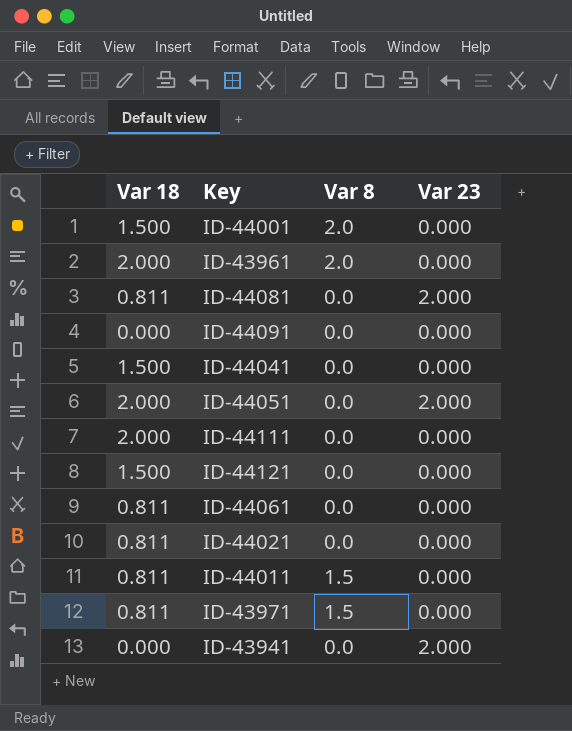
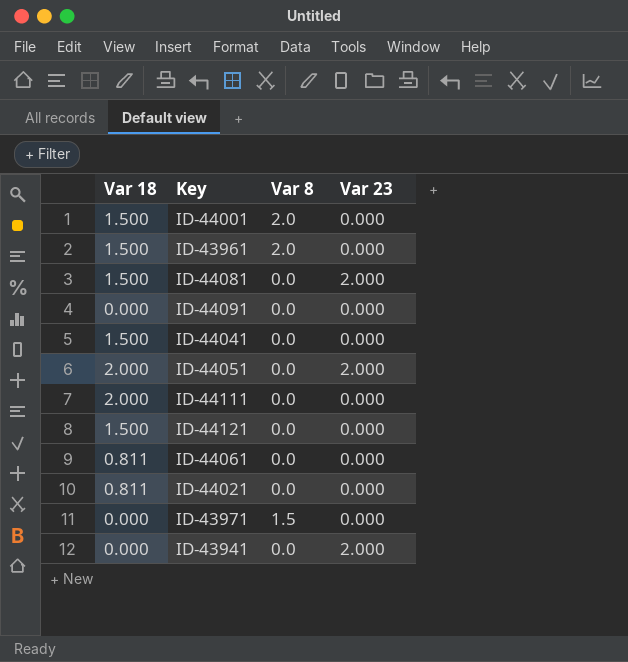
row ID-44011: 0.811 | 1.5 | 0.000 -> none
ID-43961 | Var 18: 2.000 -> 1.500
ID-44081 | Var 18: 0.811 -> 1.500
ID-43971 | Var 18: 0.811 -> 0.000

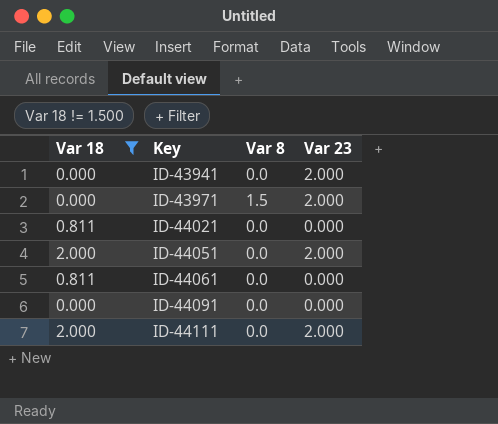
filter: none -> Var 18 != 1.500
row order: none -> Key ascending
ID-43971 | Var 23: 0.000 -> 2.000
ID-44111 | Var 23: 0.000 -> 2.000

